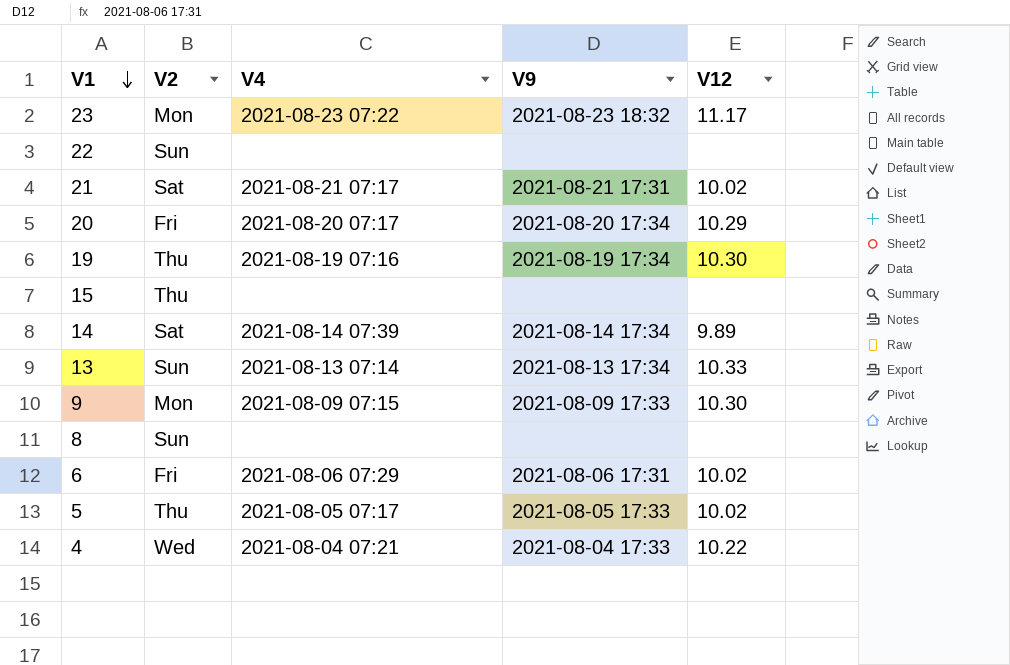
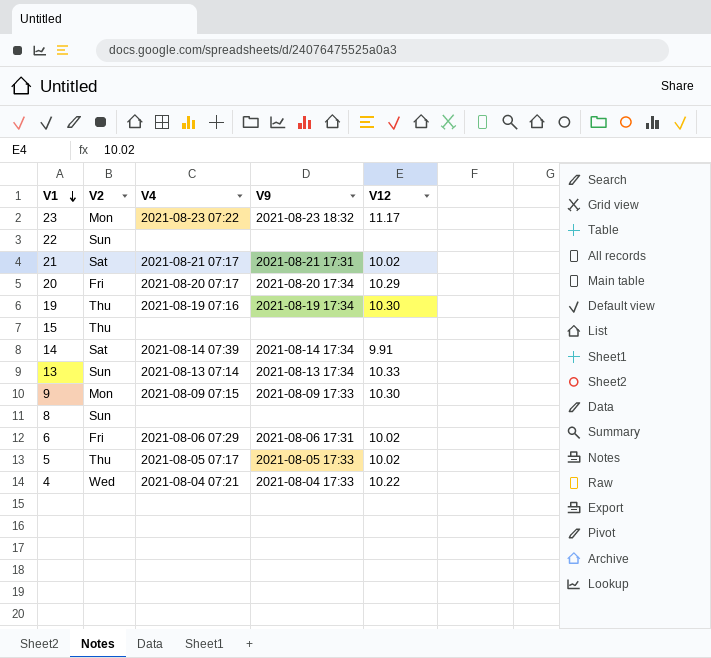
14 | V12: 9.89 -> 9.91

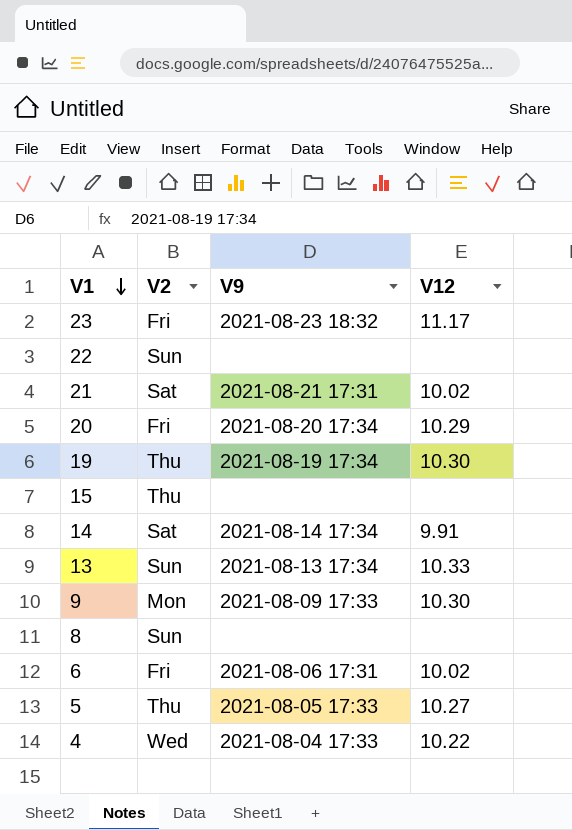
column V4 | position: 3 -> none
23 | V2: Mon -> Fri
5 | V12: 10.02 -> 10.27

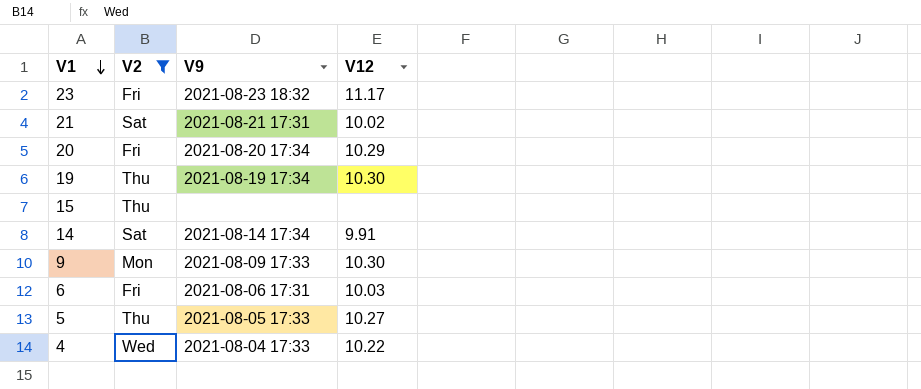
filter: none -> V2 != Sun
6 | V12: 10.02 -> 10.03

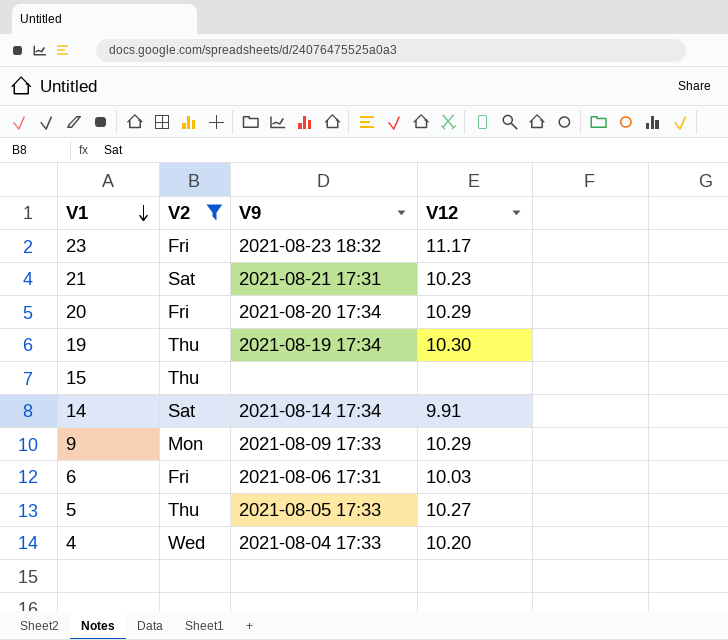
21 | V12: 10.02 -> 10.23
9 | V12: 10.30 -> 10.29
4 | V12: 10.22 -> 10.20

